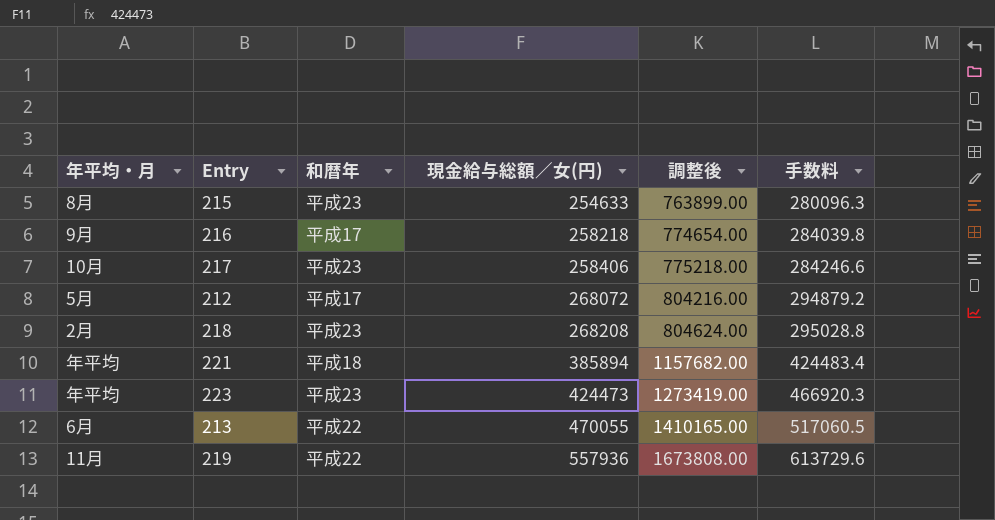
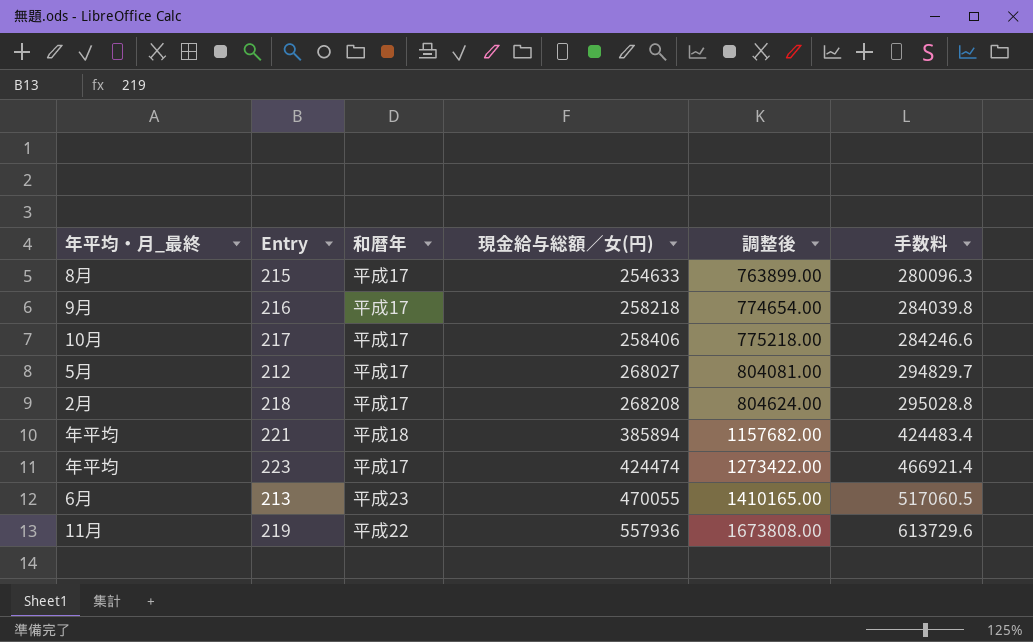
column name: 年平均・月 -> 年平均・月_最終
215 | 和暦年: 平成23 -> 平成17
217 | 和暦年: 平成23 -> 平成17
212 | 現金給与総額／女(円): 268072 -> 268027
212 | 調整後: 804216.00 -> 804081.00
212 | 手数料: 294879.2 -> 294829.7
218 | 和暦年: 平成23 -> 平成17
223 | 和暦年: 平成23 -> 平成17
223 | 現金給与総額／女(円): 424473 -> 424474
223 | 調整後: 1273419.00 -> 1273422.00
223 | 手数料: 466920.3 -> 466921.4
213 | 和暦年: 平成22 -> 平成23

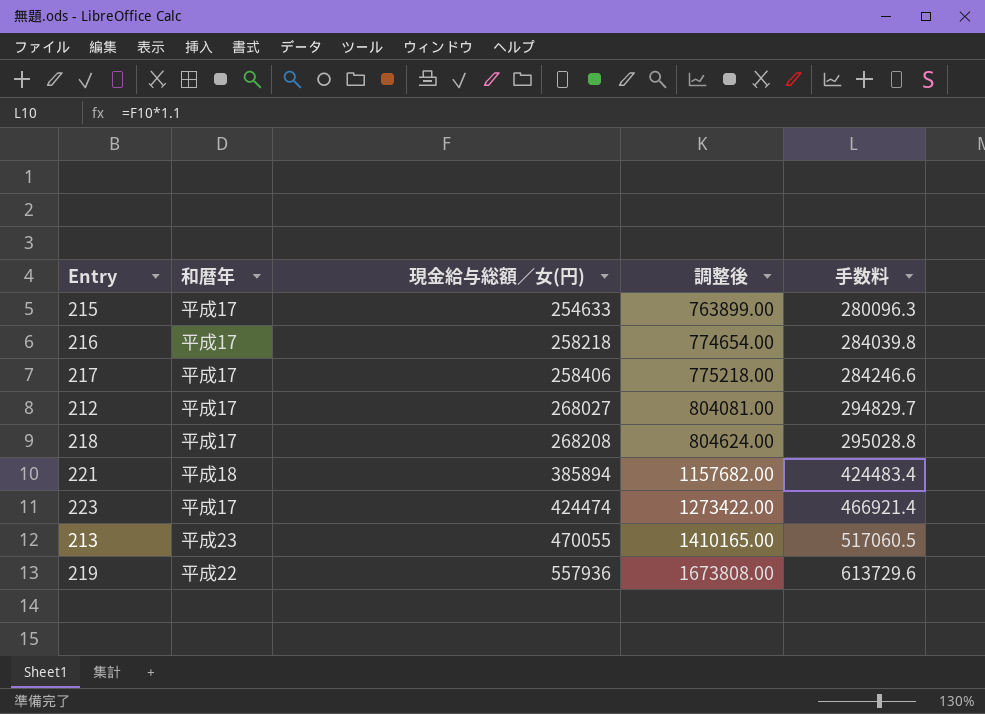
column 年平均・月_最終 | position: 1 -> none

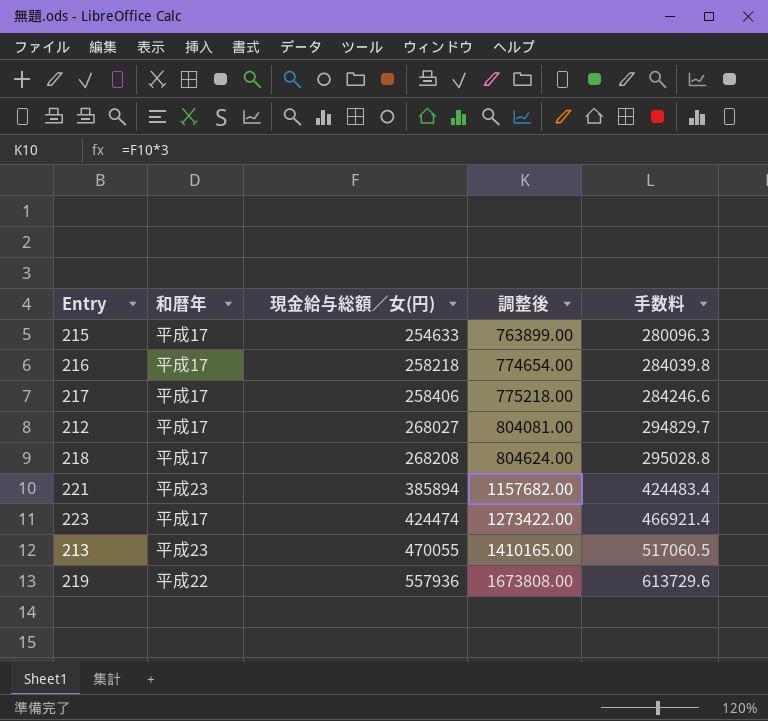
221 | 和暦年: 平成18 -> 平成23

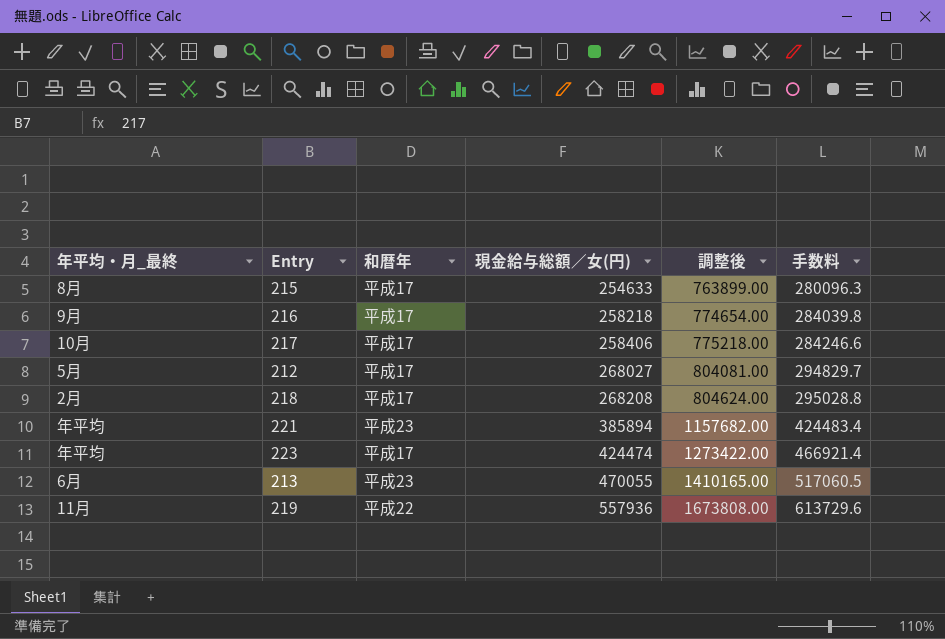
column 年平均・月_最終 | position: none -> 1

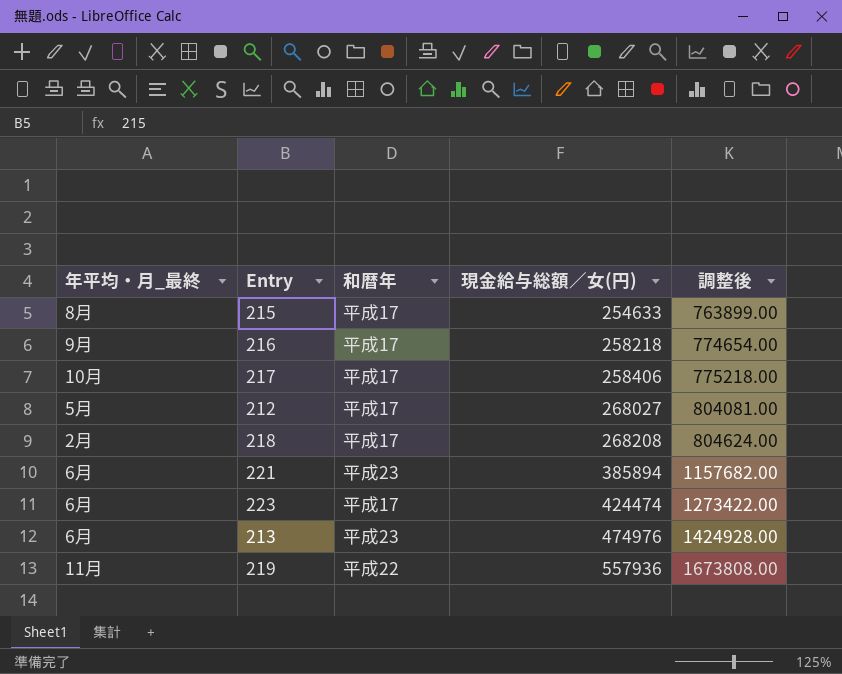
column 手数料 | formula: [現金給与総額／女(円)] * 1.1 -> none
221 | 年平均・月_最終: 年平均 -> 6月
223 | 年平均・月_最終: 年平均 -> 6月
213 | 現金給与総額／女(円): 470055 -> 474976
213 | 調整後: 1410165.00 -> 1424928.00

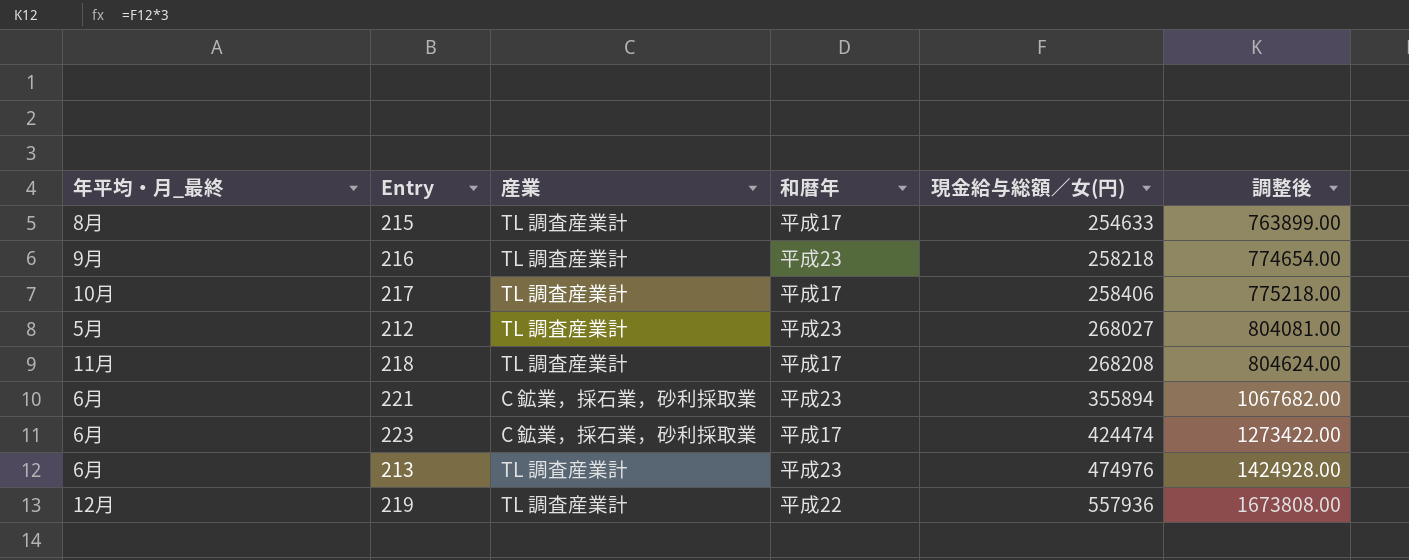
column 産業 | position: none -> 3
216 | 和暦年: 平成17 -> 平成23
212 | 和暦年: 平成17 -> 平成23
218 | 年平均・月_最終: 2月 -> 11月
221 | 現金給与総額／女(円): 385894 -> 355894
221 | 調整後: 1157682.00 -> 1067682.00
219 | 年平均・月_最終: 11月 -> 12月

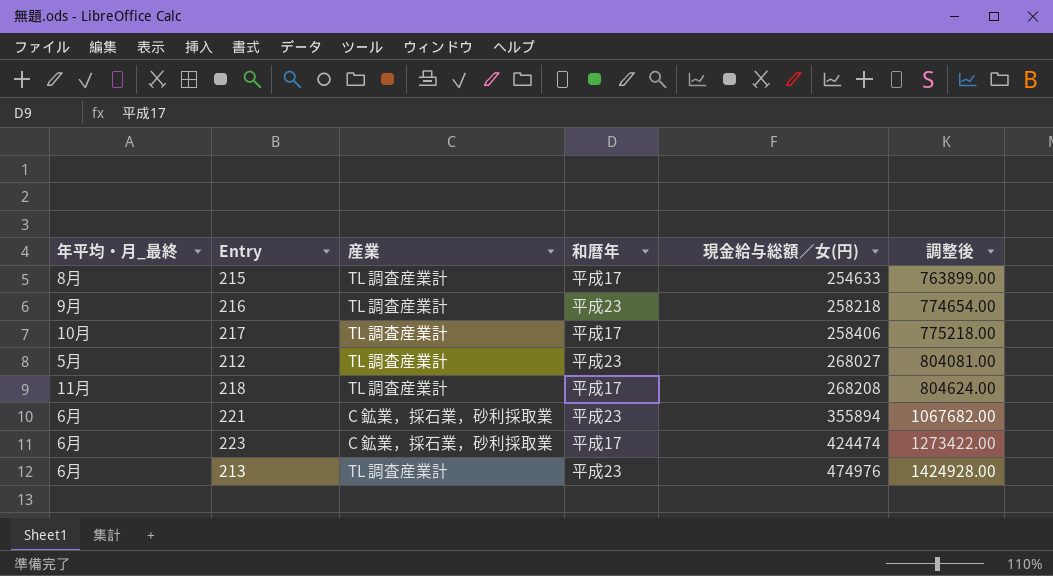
row 219: 12月 | TL 調査産業計 | 平成22 | 557936 | 1673808.00 -> none

